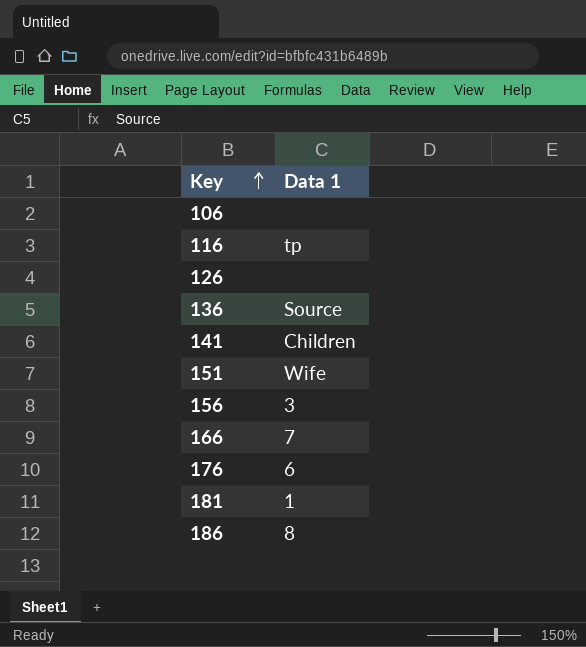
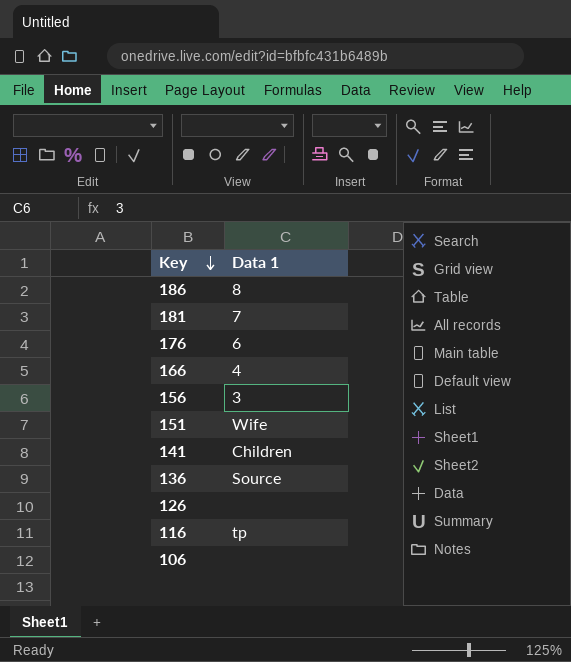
row order: Key ascending -> Key descending
181 | Data 1: 1 -> 7
166 | Data 1: 7 -> 4

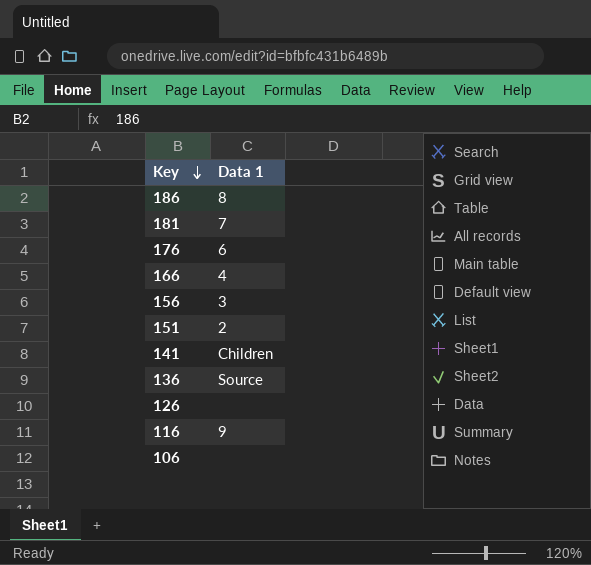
151 | Data 1: Wife -> 2
116 | Data 1: tp -> 9

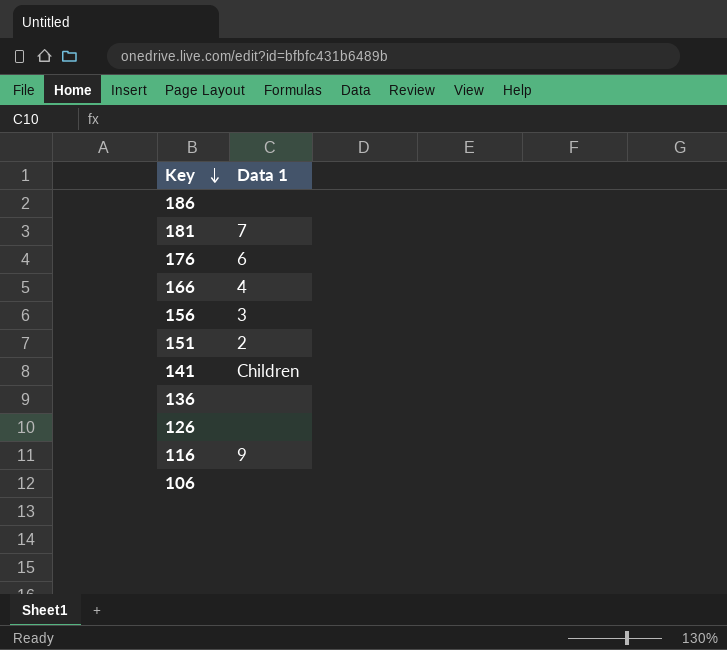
186 | Data 1: 8 -> none
136 | Data 1: Source -> none

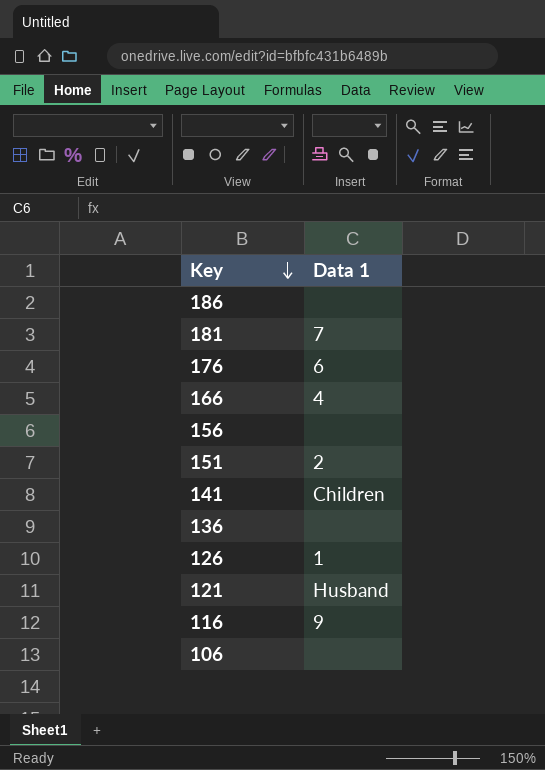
156 | Data 1: 3 -> none
126 | Data 1: none -> 1
row 121: none -> Husband

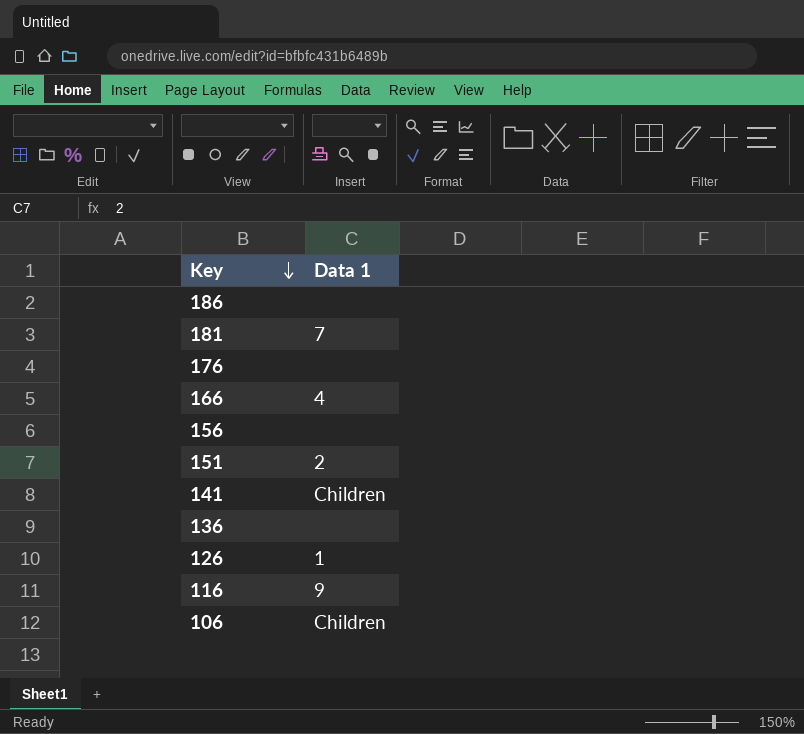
row 121: Husband -> none
176 | Data 1: 6 -> none
106 | Data 1: none -> Children

